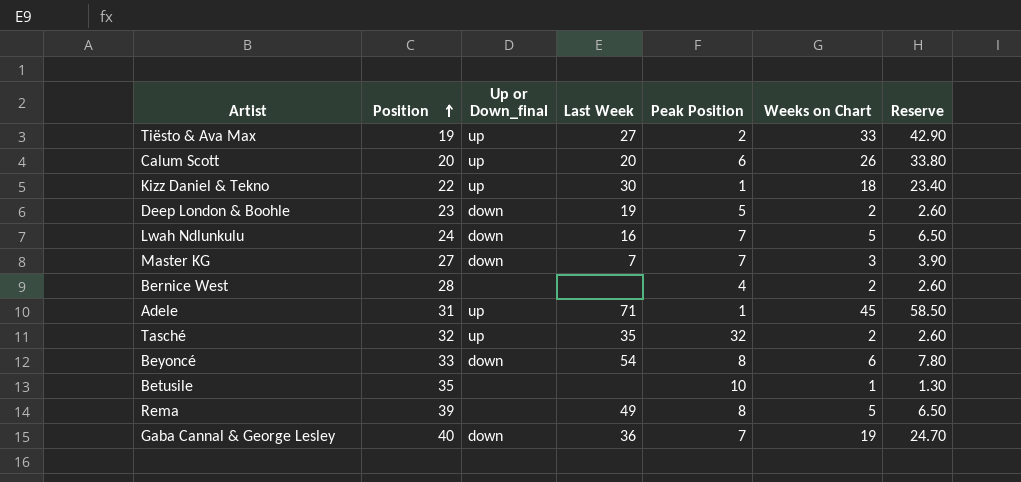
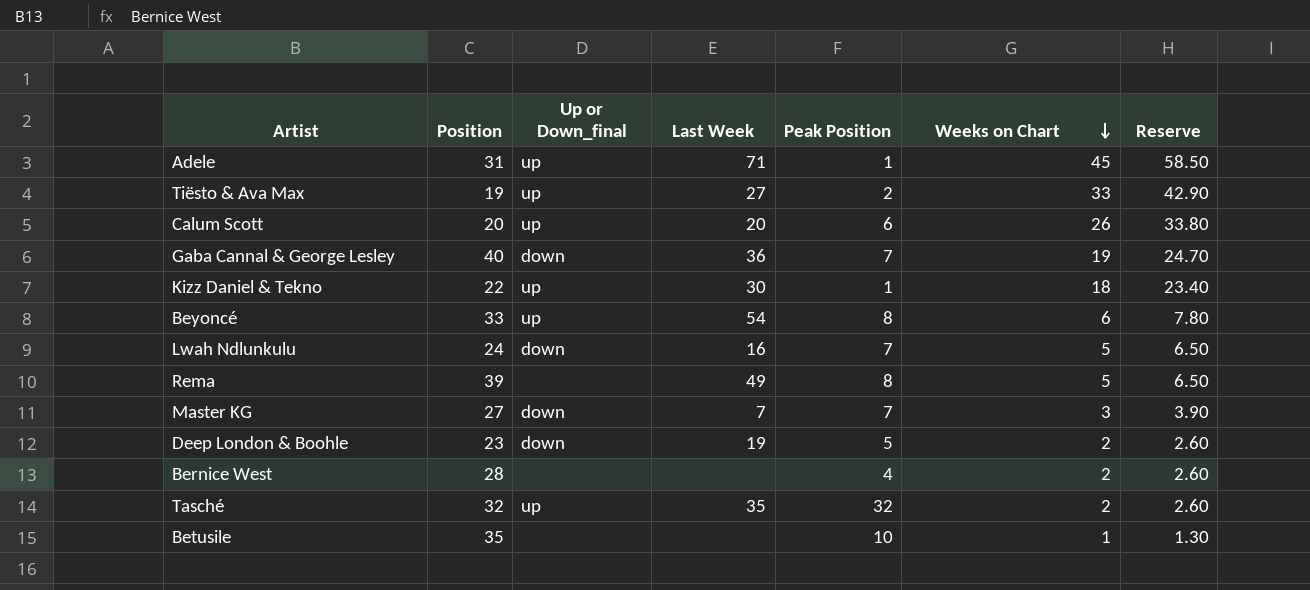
row order: Position ascending -> Weeks on Chart descending
Beyoncé | Up or Down_final: down -> up

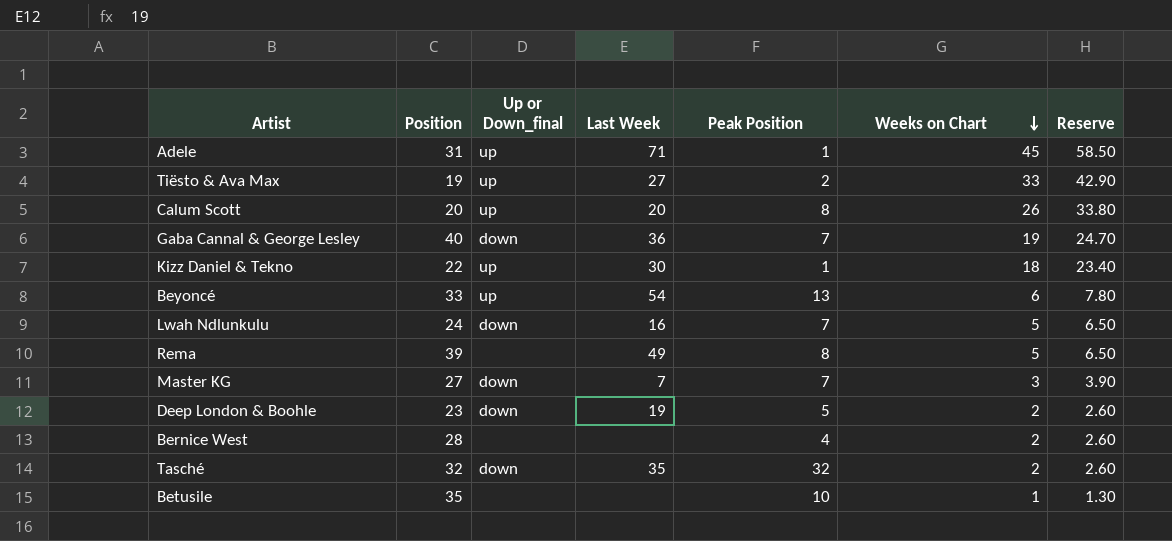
Calum Scott | Peak Position: 6 -> 8
Beyoncé | Peak Position: 8 -> 13
Tasché | Up or Down_final: up -> down

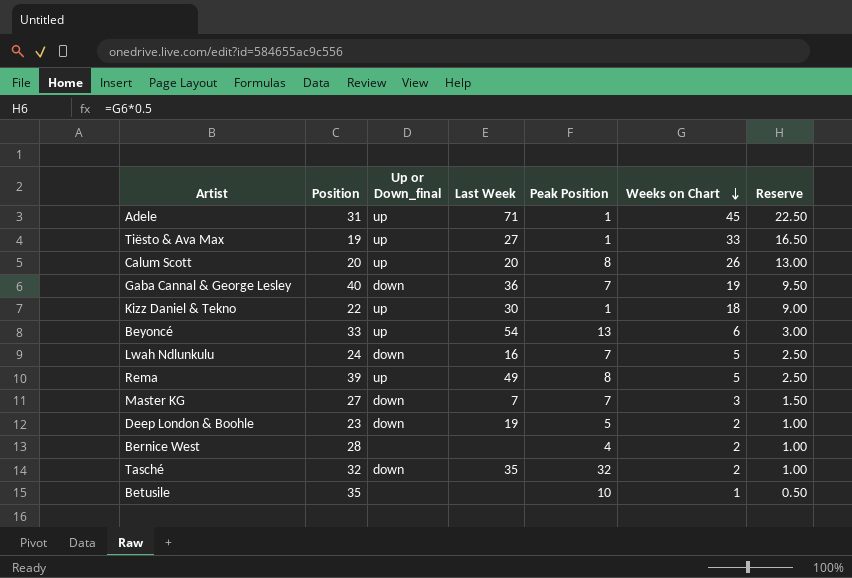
column Reserve | formula: [Weeks on Chart] * 1.3 -> [Weeks on Chart] * 0.5
Tiësto & Ava Max | Peak Position: 2 -> 1
Rema | Up or Down_final: none -> up

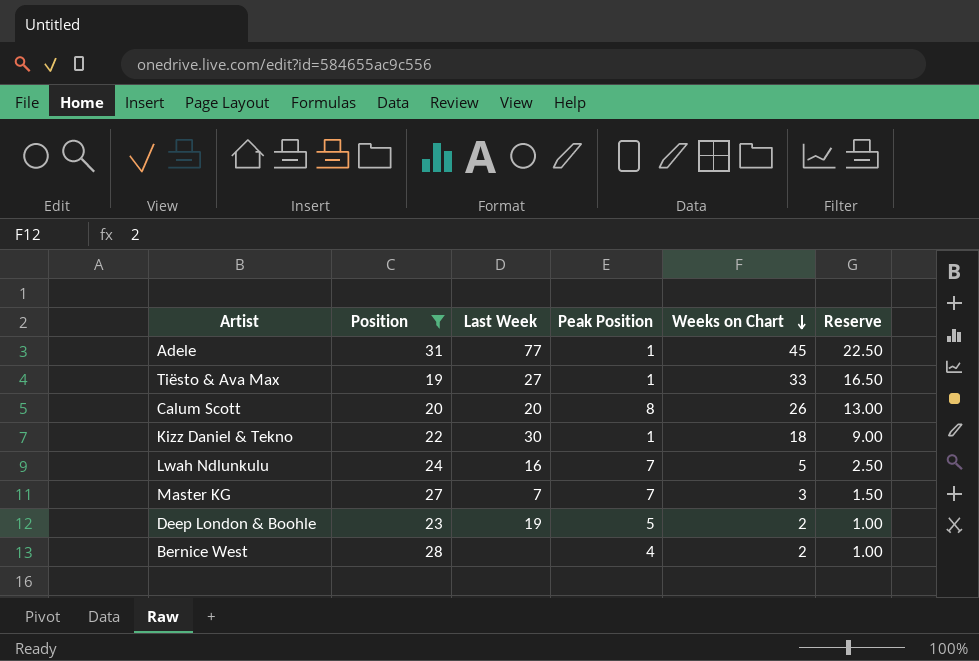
filter: none -> Position <= 31
column Up or Down_final | position: 3 -> none
Adele | Last Week: 71 -> 77

